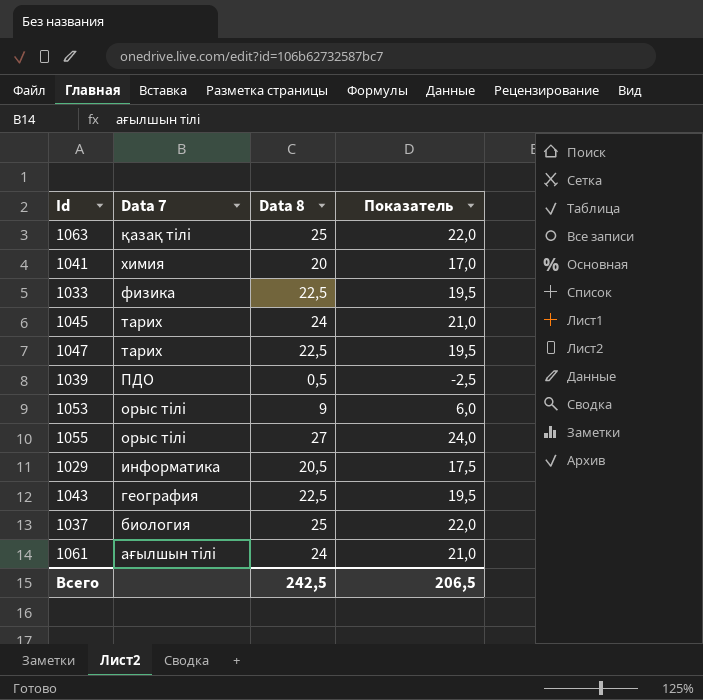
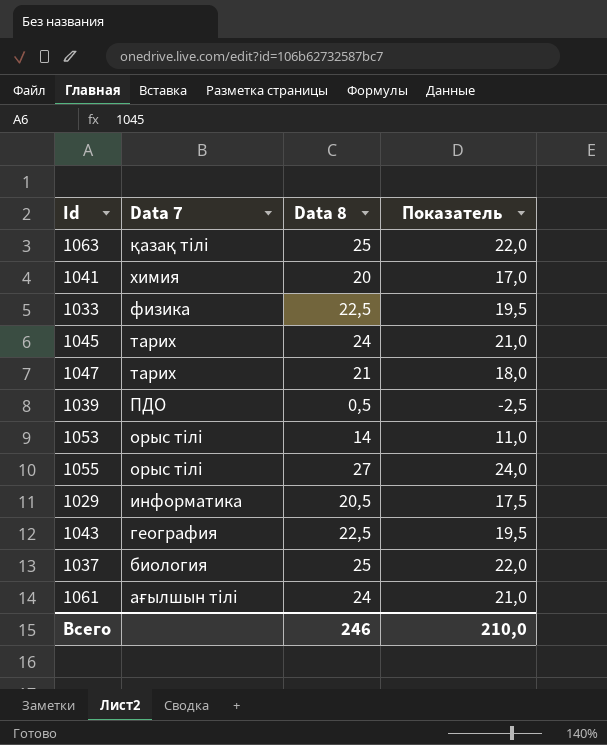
1047 | Data 8: 22,5 -> 21
1047 | Показатель: 19,5 -> 18,0
1053 | Data 8: 9 -> 14
1053 | Показатель: 6,0 -> 11,0
Всего | Data 8: 242,5 -> 246
Всего | Показатель: 206,5 -> 210,0

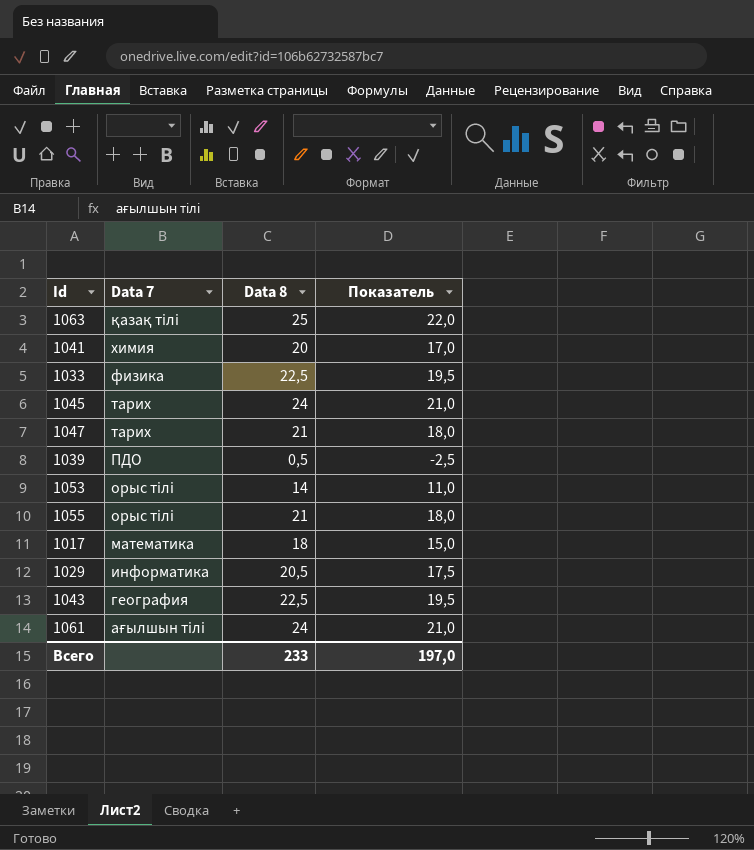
row 1037: биология | 25 | 22,0 -> none
1055 | Data 8: 27 -> 21
1055 | Показатель: 24,0 -> 18,0
row 1017: none -> математика | 18 | 15,0
Всего | Data 8: 246 -> 233
Всего | Показатель: 210,0 -> 197,0

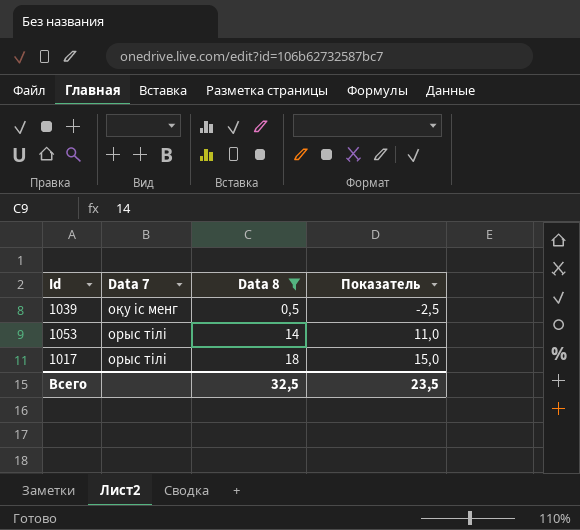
filter: none -> Data 8 <= 18
1039 | Data 7: ПДО -> оқу іс менг
1017 | Data 7: математика -> орыс тілі
Всего | Data 8: 233 -> 32,5
Всего | Показатель: 197,0 -> 23,5

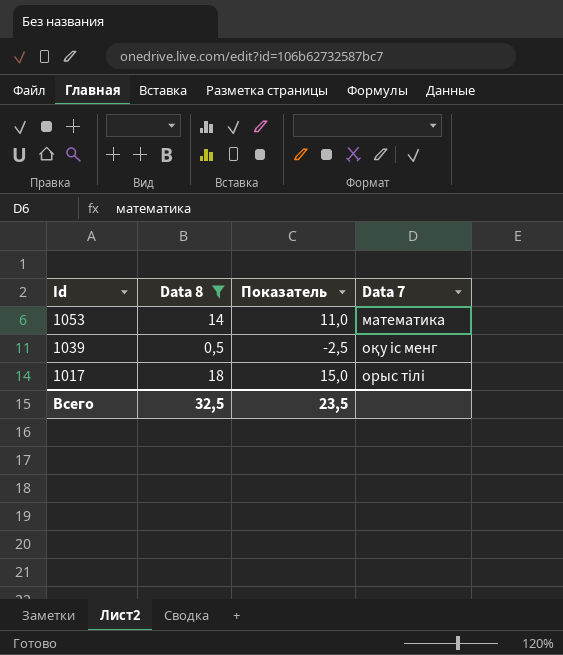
row order: Data 7 descending -> Id descending
column Data 7 | position: 2 -> 4
1053 | Data 7: орыс тілі -> математика

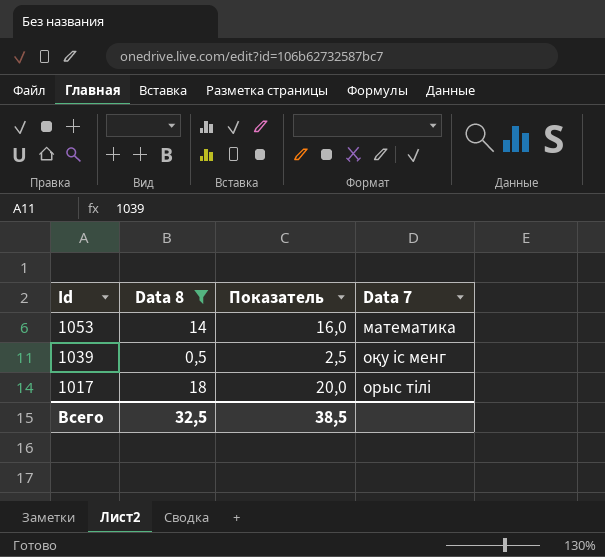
column Показатель | formula: [Data 8] - 3 -> [Data 8] + 2
Всего | Показатель: 23,5 -> 38,5

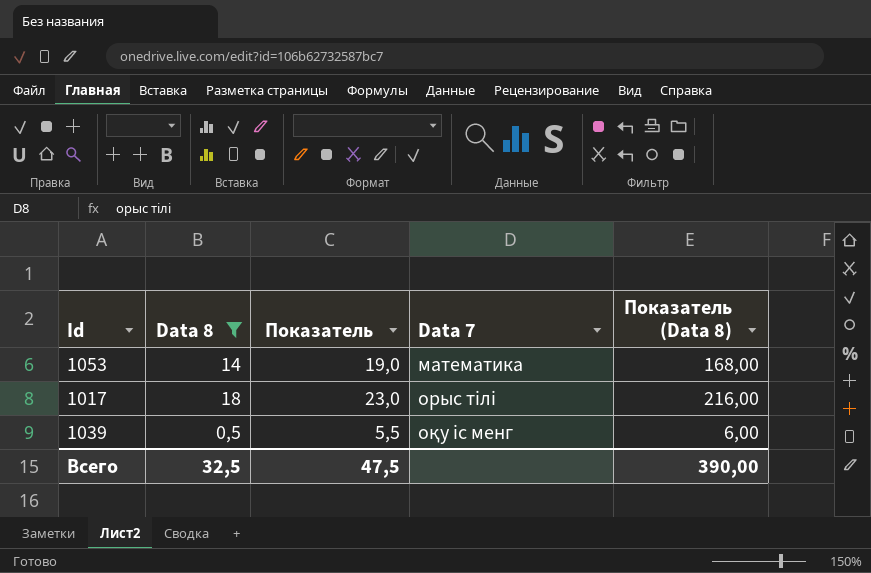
row order: Id descending -> Data 7 ascending
column Показатель | formula: [Data 8] + 2 -> [Data 8] + 5
column Показатель (Data 8) | formula: none -> [Data 8] * 12
Всего | Показатель: 38,5 -> 47,5

